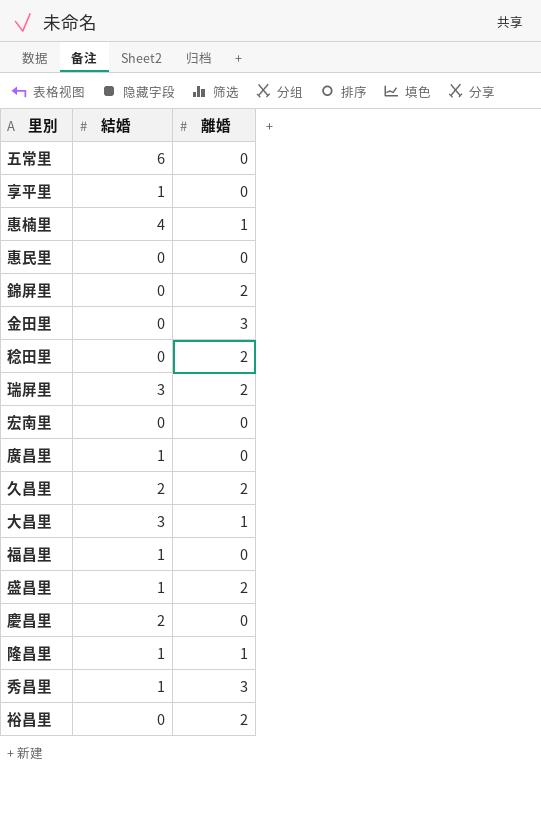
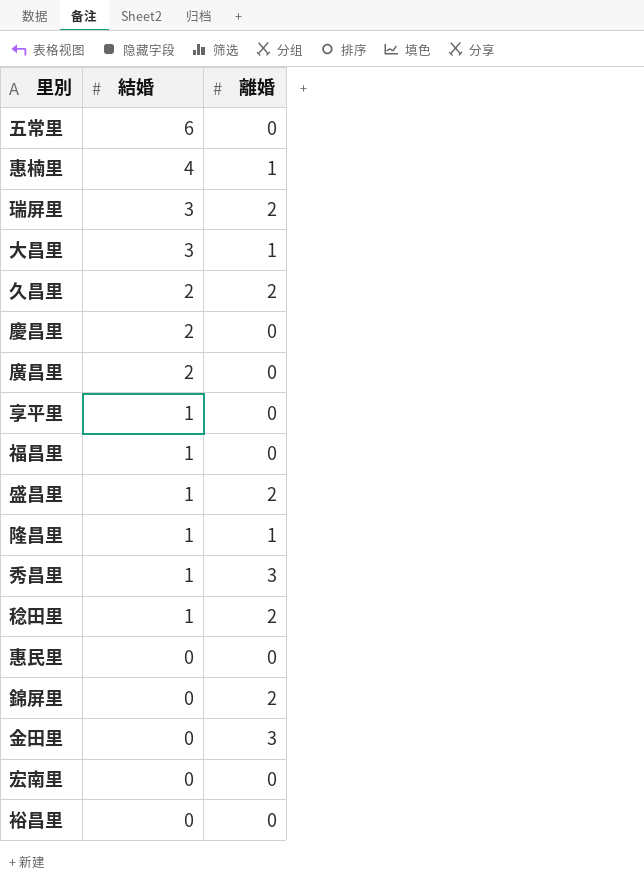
row order: none -> 結婚 descending
廣昌里 | 結婚: 1 -> 2
稔田里 | 結婚: 0 -> 1
裕昌里 | 離婚: 2 -> 0

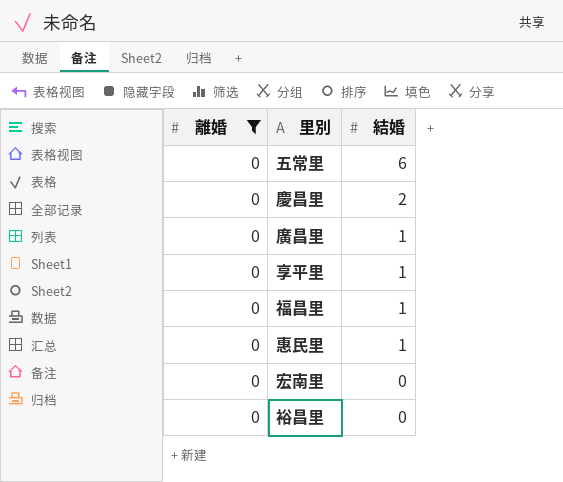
filter: none -> 離婚 = 0
column 離婚 | position: 3 -> 1
廣昌里 | 結婚: 2 -> 1
惠民里 | 結婚: 0 -> 1

